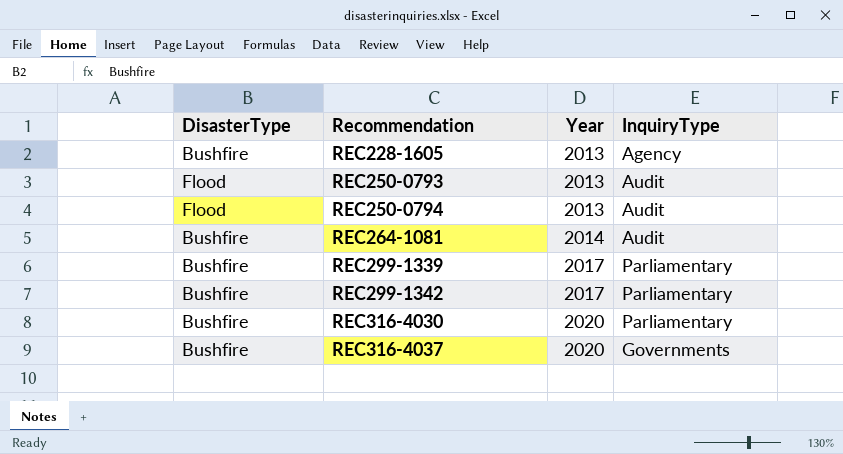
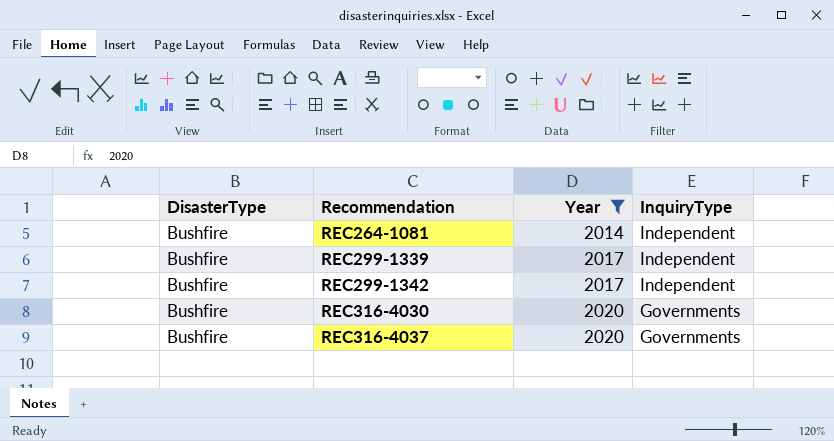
filter: none -> Year != 2013
REC264-1081 | InquiryType: Audit -> Independent
REC299-1339 | InquiryType: Parliamentary -> Independent
REC299-1342 | InquiryType: Parliamentary -> Independent
REC316-4030 | InquiryType: Parliamentary -> Governments

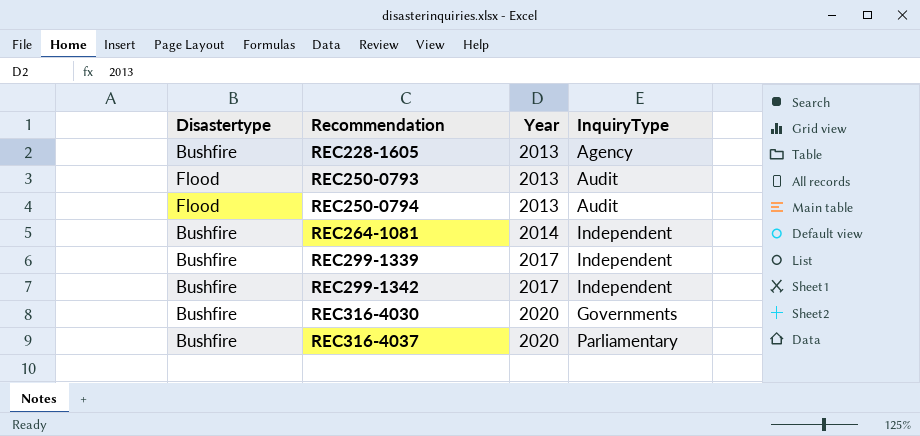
filter: Year != 2013 -> none
column name: DisasterType -> Disastertype
REC316-4037 | InquiryType: Governments -> Parliamentary

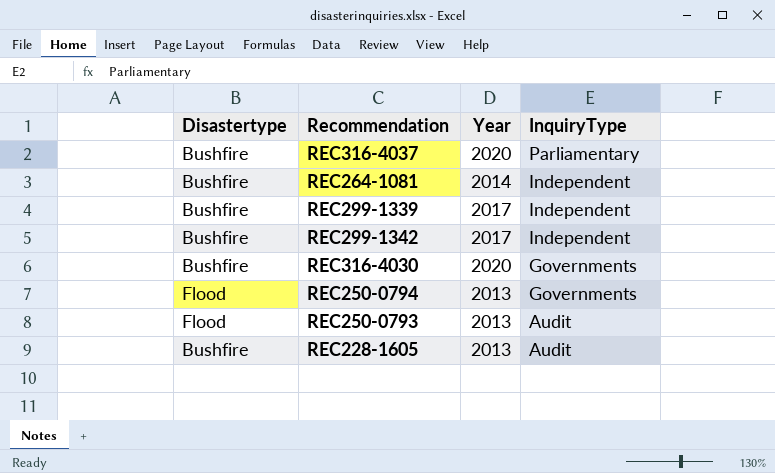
row order: Recommendation ascending -> InquiryType descending
REC250-0794 | InquiryType: Audit -> Governments
REC228-1605 | InquiryType: Agency -> Audit

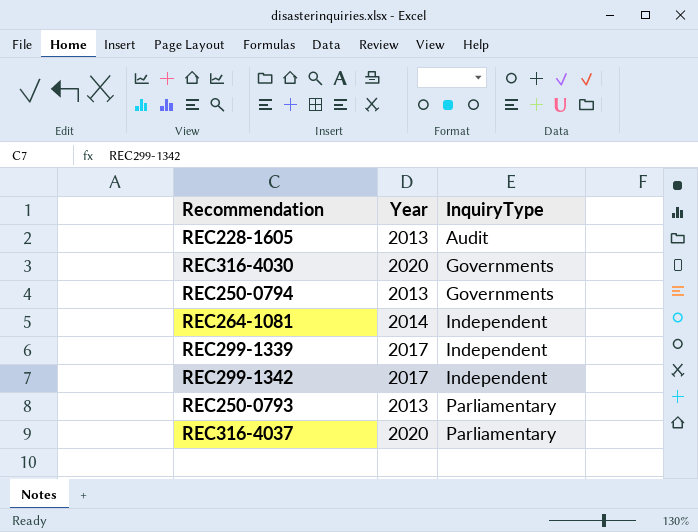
row order: InquiryType descending -> InquiryType ascending
column Disastertype | position: 1 -> none
REC250-0793 | InquiryType: Audit -> Parliamentary

